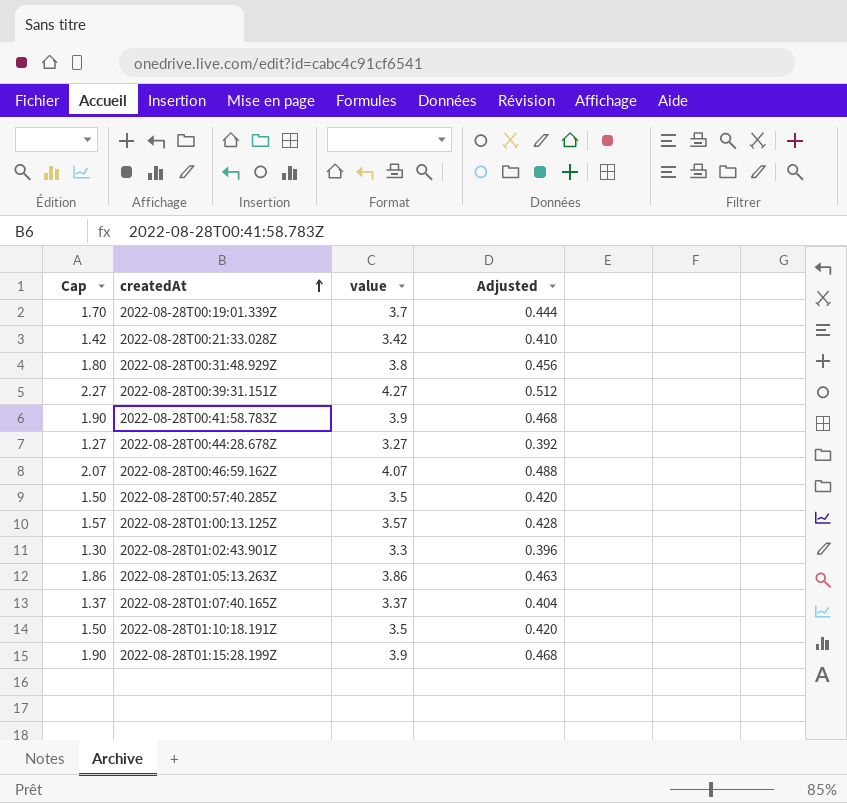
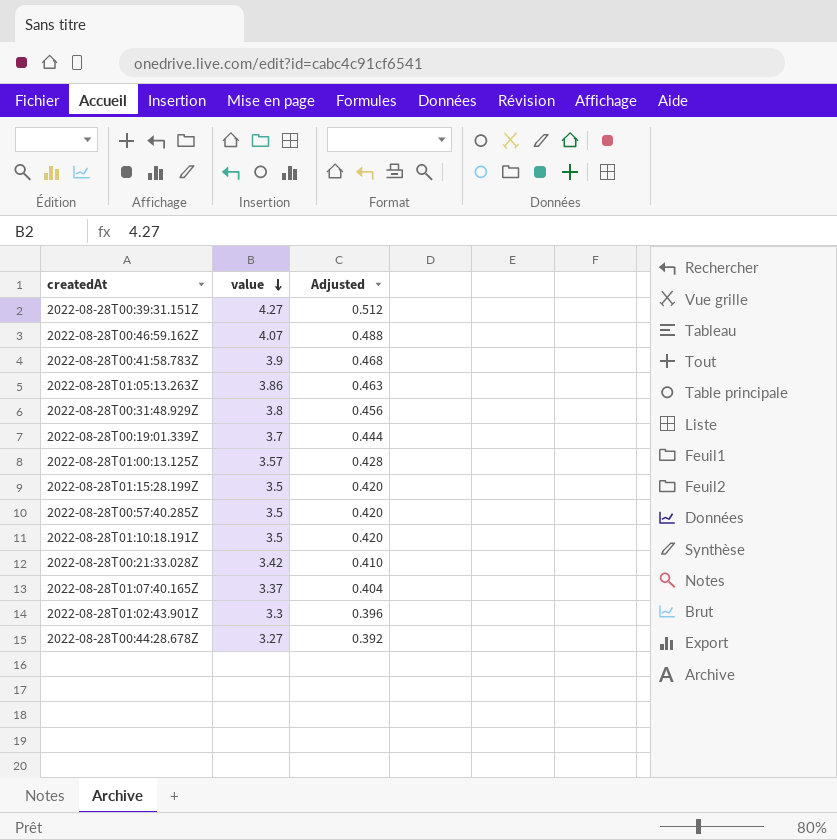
row order: createdAt ascending -> value descending
column Cap | formula: [value] - 2 -> none
2022-08-28T01:15:28.199Z | value: 3.9 -> 3.5
2022-08-28T01:15:28.199Z | Adjusted: 0.468 -> 0.420

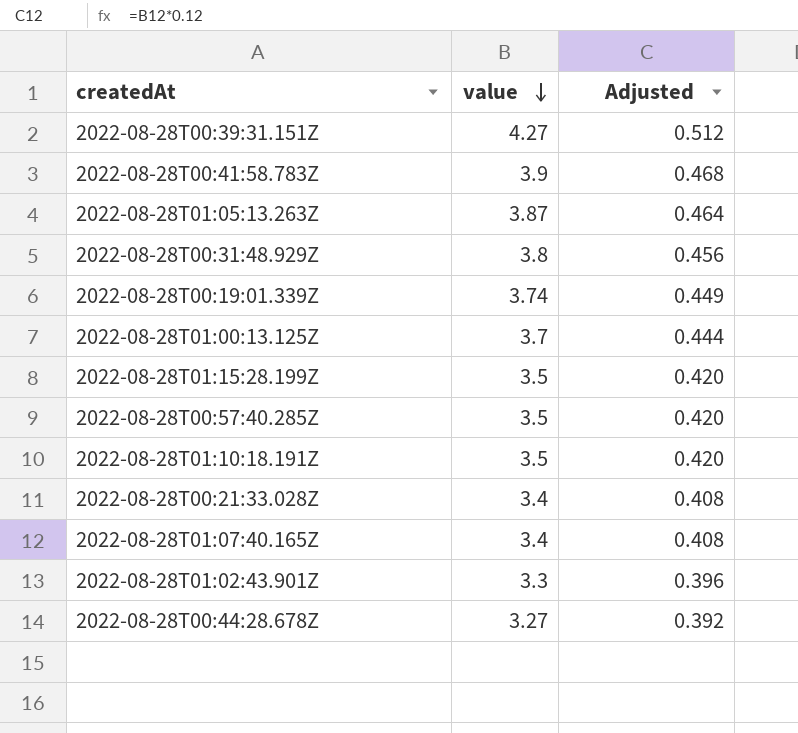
row 2022-08-28T00:46:59.162Z: 4.07 | 0.488 -> none
2022-08-28T01:05:13.263Z | value: 3.86 -> 3.87
2022-08-28T01:05:13.263Z | Adjusted: 0.463 -> 0.464
2022-08-28T00:19:01.339Z | value: 3.7 -> 3.74
2022-08-28T00:19:01.339Z | Adjusted: 0.444 -> 0.449
2022-08-28T01:00:13.125Z | value: 3.57 -> 3.7
2022-08-28T01:00:13.125Z | Adjusted: 0.428 -> 0.444
2022-08-28T00:21:33.028Z | value: 3.42 -> 3.4
2022-08-28T00:21:33.028Z | Adjusted: 0.410 -> 0.408
2022-08-28T01:07:40.165Z | value: 3.37 -> 3.4
2022-08-28T01:07:40.165Z | Adjusted: 0.404 -> 0.408

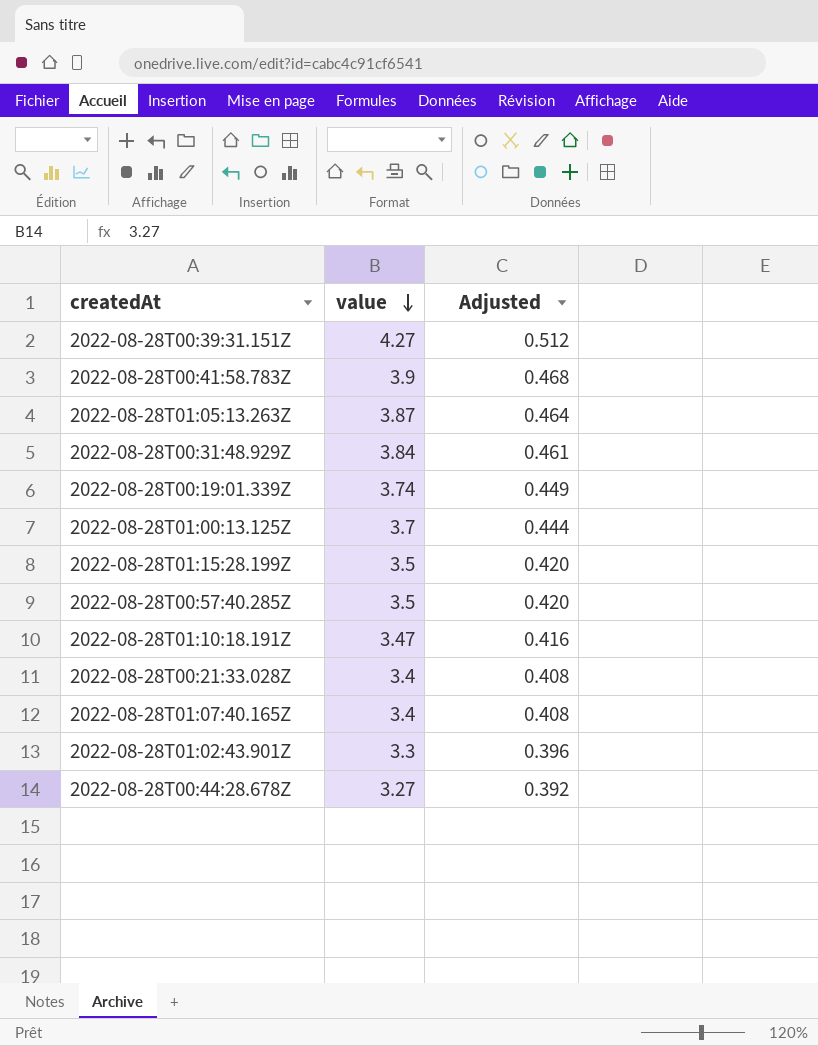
2022-08-28T00:31:48.929Z | value: 3.8 -> 3.84
2022-08-28T00:31:48.929Z | Adjusted: 0.456 -> 0.461
2022-08-28T01:10:18.191Z | value: 3.5 -> 3.47
2022-08-28T01:10:18.191Z | Adjusted: 0.420 -> 0.416

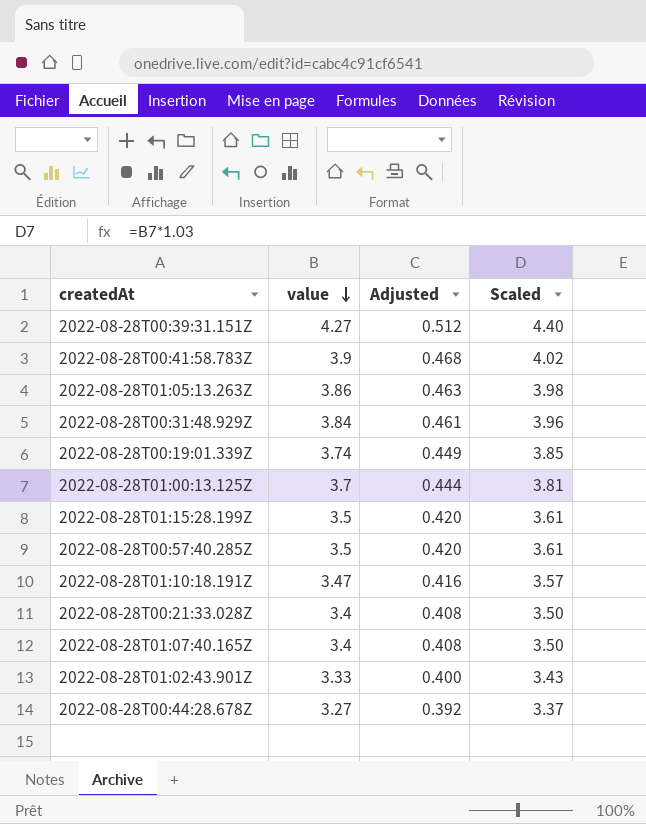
column Scaled | formula: none -> [value] * 1.03
2022-08-28T01:05:13.263Z | value: 3.87 -> 3.86
2022-08-28T01:05:13.263Z | Adjusted: 0.464 -> 0.463
2022-08-28T01:02:43.901Z | value: 3.3 -> 3.33
2022-08-28T01:02:43.901Z | Adjusted: 0.396 -> 0.400

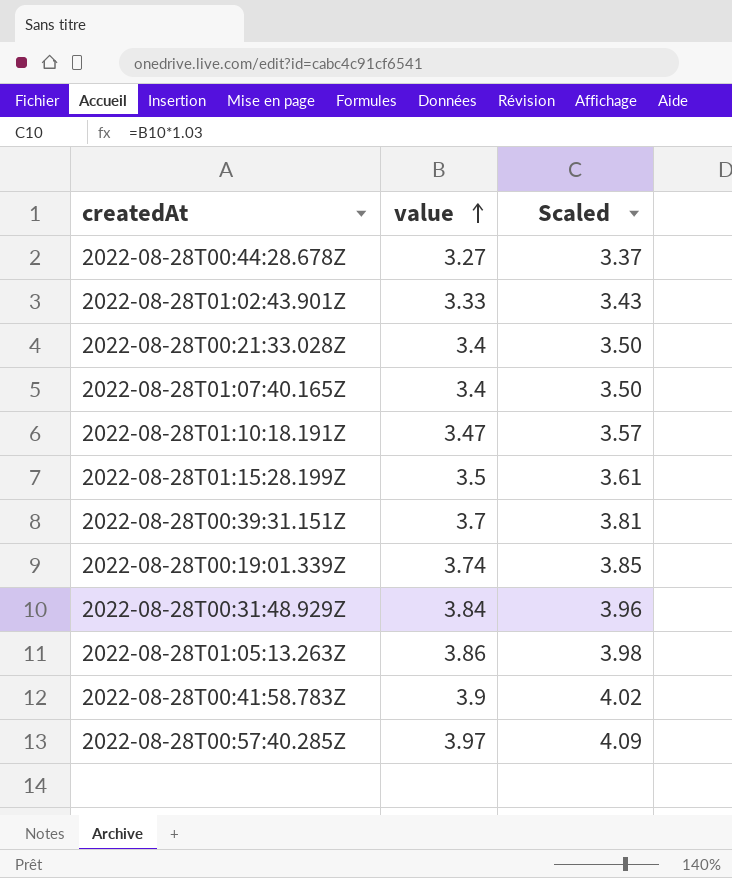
row order: value descending -> value ascending
column Adjusted | formula: [value] * 0.12 -> none
row 2022-08-28T01:00:13.125Z: 3.7 | 0.444 | 3.81 -> none
2022-08-28T00:39:31.151Z | value: 4.27 -> 3.7
2022-08-28T00:39:31.151Z | Scaled: 4.40 -> 3.81
2022-08-28T00:57:40.285Z | value: 3.5 -> 3.97
2022-08-28T00:57:40.285Z | Scaled: 3.61 -> 4.09

